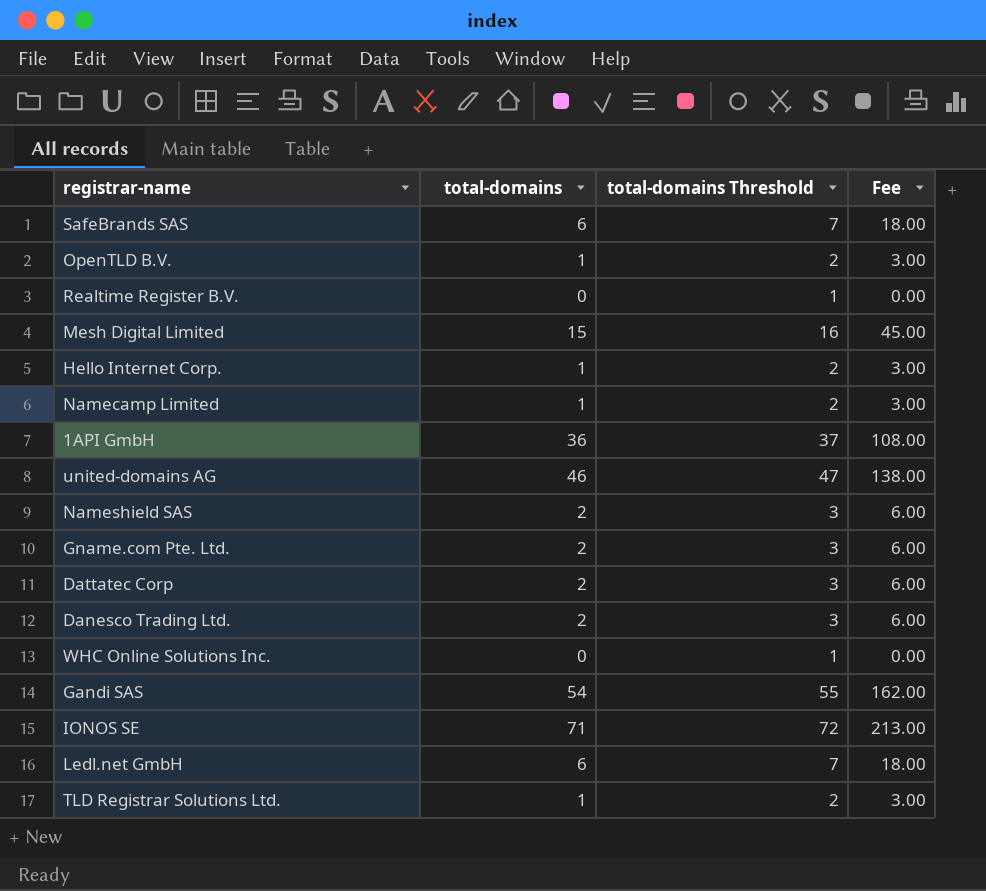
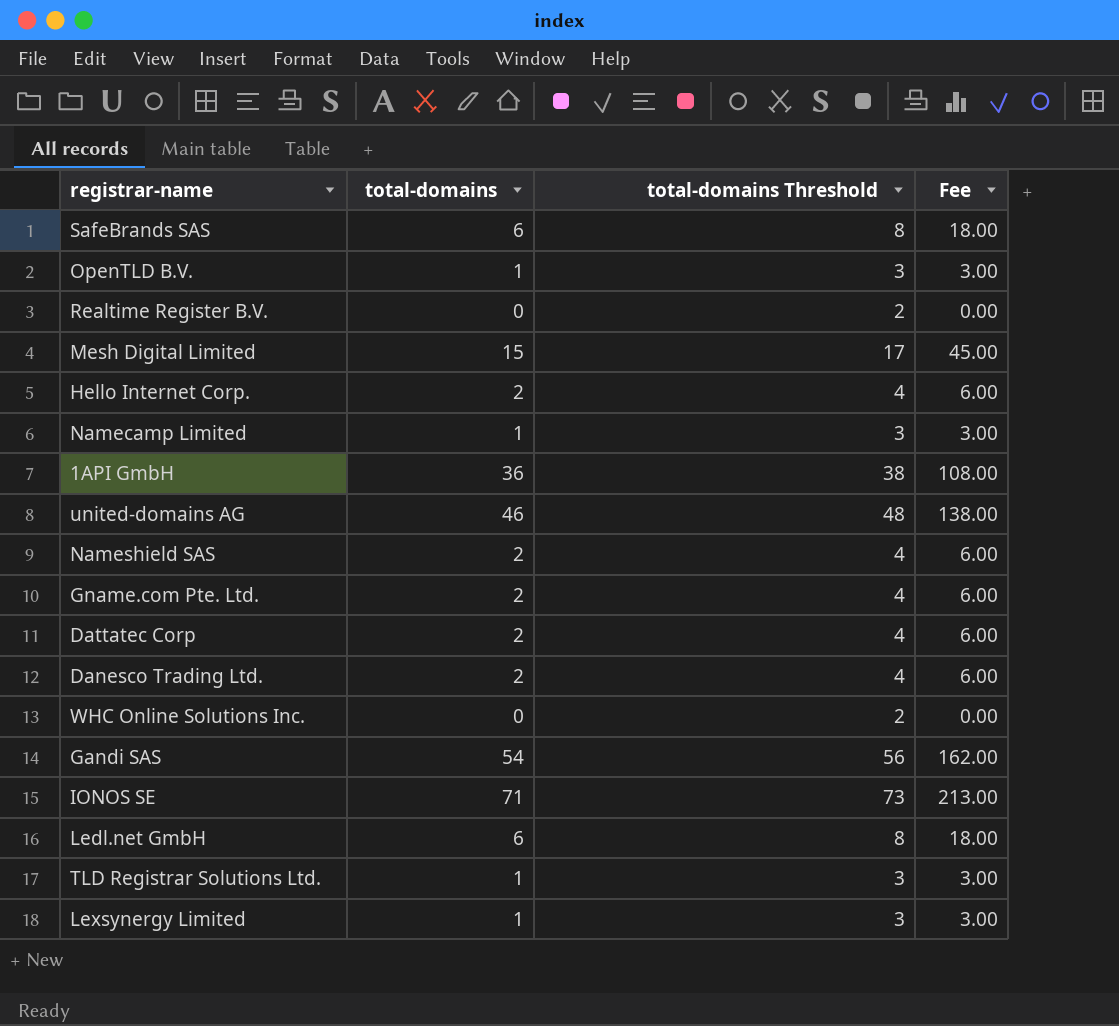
column total-domains Threshold | formula: [total-domains] + 1 -> [total-domains] + 2
Hello Internet Corp. | total-domains: 1 -> 2
Hello Internet Corp. | Fee: 3.00 -> 6.00
row Lexsynergy Limited: none -> 1 | 3 | 3.00

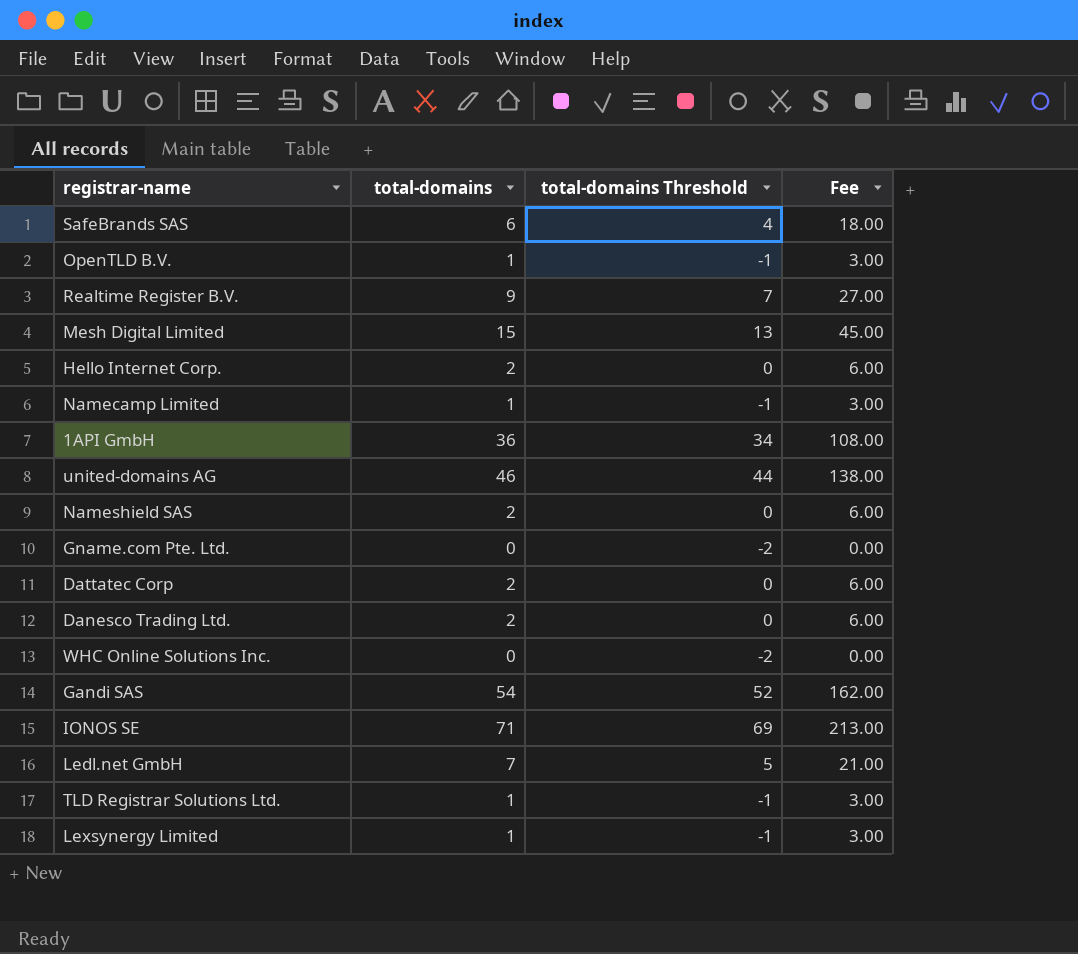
column total-domains Threshold | formula: [total-domains] + 2 -> [total-domains] - 2
Realtime Register B.V. | total-domains: 0 -> 9
Realtime Register B.V. | Fee: 0.00 -> 27.00
Gname.com Pte. Ltd. | total-domains: 2 -> 0
Gname.com Pte. Ltd. | Fee: 6.00 -> 0.00
Ledl.net GmbH | total-domains: 6 -> 7
Ledl.net GmbH | Fee: 18.00 -> 21.00

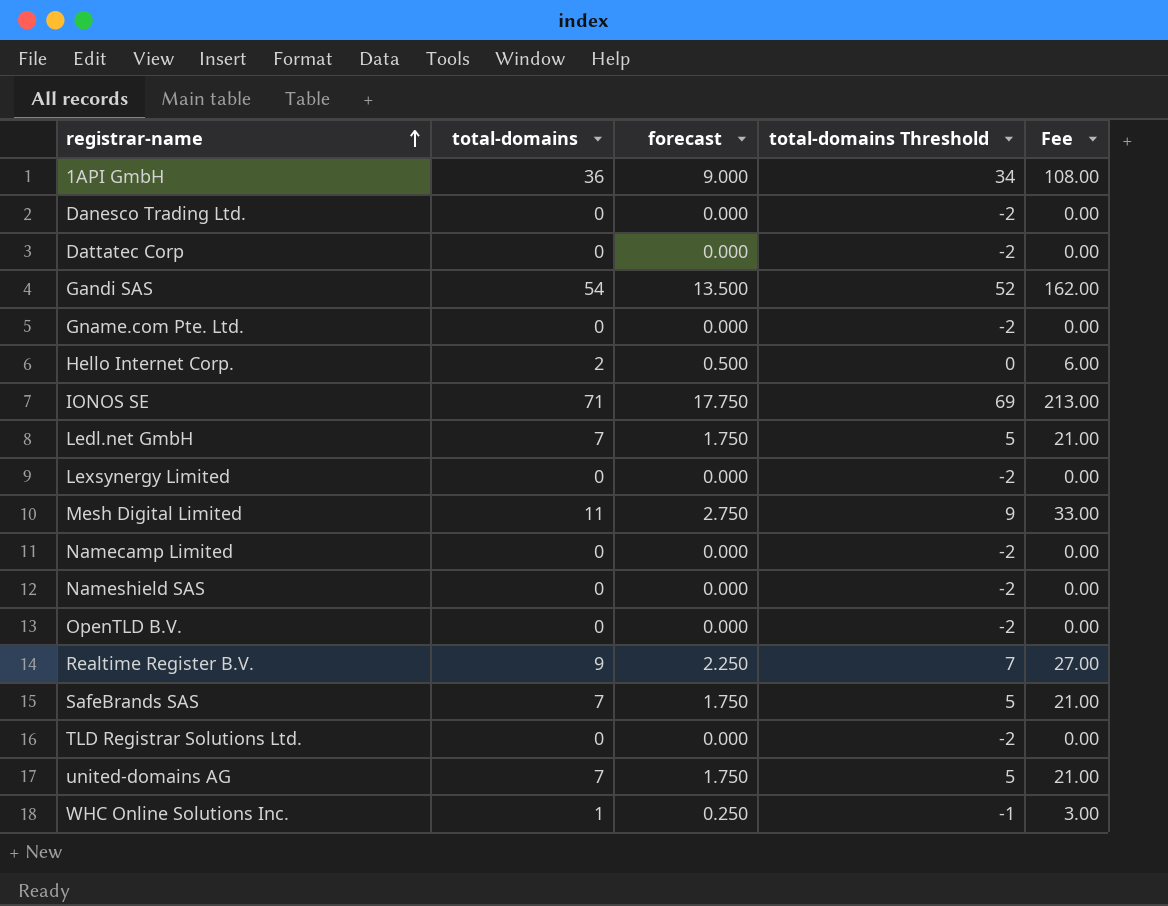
row order: none -> registrar-name ascending
column forecast | formula: none -> [total-domains] * 0.25
Danesco Trading Ltd. | total-domains: 2 -> 0
Danesco Trading Ltd. | total-domains Threshold: 0 -> -2
Danesco Trading Ltd. | Fee: 6.00 -> 0.00
Dattatec Corp | total-domains: 2 -> 0
Dattatec Corp | total-domains Threshold: 0 -> -2
Dattatec Corp | Fee: 6.00 -> 0.00
Lexsynergy Limited | total-domains: 1 -> 0
Lexsynergy Limited | total-domains Threshold: -1 -> -2
Lexsynergy Limited | Fee: 3.00 -> 0.00
Mesh Digital Limited | total-domains: 15 -> 11
Mesh Digital Limited | total-domains Threshold: 13 -> 9
Mesh Digital Limited | Fee: 45.00 -> 33.00
Namecamp Limited | total-domains: 1 -> 0
Namecamp Limited | total-domains Threshold: -1 -> -2
Namecamp Limited | Fee: 3.00 -> 0.00
Nameshield SAS | total-domains: 2 -> 0
Nameshield SAS | total-domains Threshold: 0 -> -2
Nameshield SAS | Fee: 6.00 -> 0.00
OpenTLD B.V. | total-domains: 1 -> 0
OpenTLD B.V. | total-domains Threshold: -1 -> -2
OpenTLD B.V. | Fee: 3.00 -> 0.00
SafeBrands SAS | total-domains: 6 -> 7
SafeBrands SAS | total-domains Threshold: 4 -> 5
SafeBrands SAS | Fee: 18.00 -> 21.00
TLD Registrar Solutions Ltd. | total-domains: 1 -> 0
TLD Registrar Solutions Ltd. | total-domains Threshold: -1 -> -2
TLD Registrar Solutions Ltd. | Fee: 3.00 -> 0.00
united-domains AG | total-domains: 46 -> 7
united-domains AG | total-domains Threshold: 44 -> 5
united-domains AG | Fee: 138.00 -> 21.00
WHC Online Solutions Inc. | total-domains: 0 -> 1
WHC Online Solutions Inc. | total-domains Threshold: -2 -> -1
WHC Online Solutions Inc. | Fee: 0.00 -> 3.00

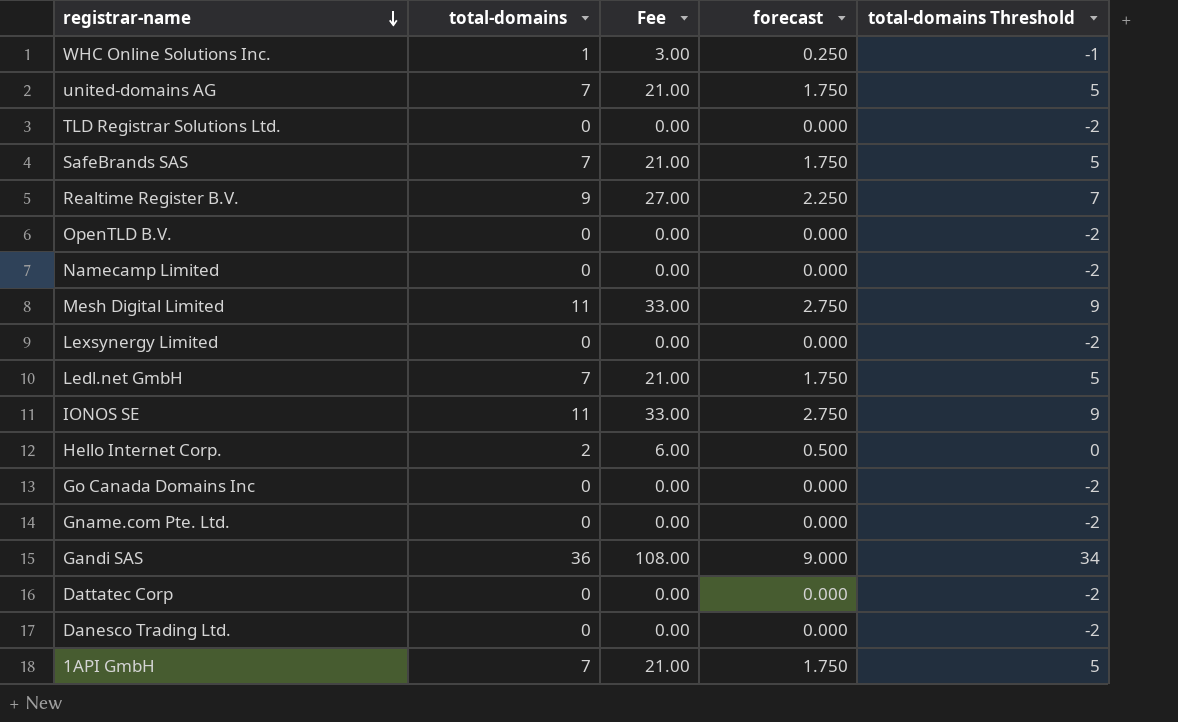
row order: registrar-name ascending -> registrar-name descending
column Fee | position: 5 -> 3
row Nameshield SAS: 0 | 0.000 | -2 | 0.00 -> none
IONOS SE | total-domains: 71 -> 11
IONOS SE | Fee: 213.00 -> 33.00
IONOS SE | forecast: 17.750 -> 2.750
IONOS SE | total-domains Threshold: 69 -> 9
row Go Canada Domains Inc: none -> 0 | 0.00 | 0.000 | -2
Gandi SAS | total-domains: 54 -> 36
Gandi SAS | Fee: 162.00 -> 108.00
Gandi SAS | forecast: 13.500 -> 9.000
Gandi SAS | total-domains Threshold: 52 -> 34
1API GmbH | total-domains: 36 -> 7
1API GmbH | Fee: 108.00 -> 21.00
1API GmbH | forecast: 9.000 -> 1.750
1API GmbH | total-domains Threshold: 34 -> 5

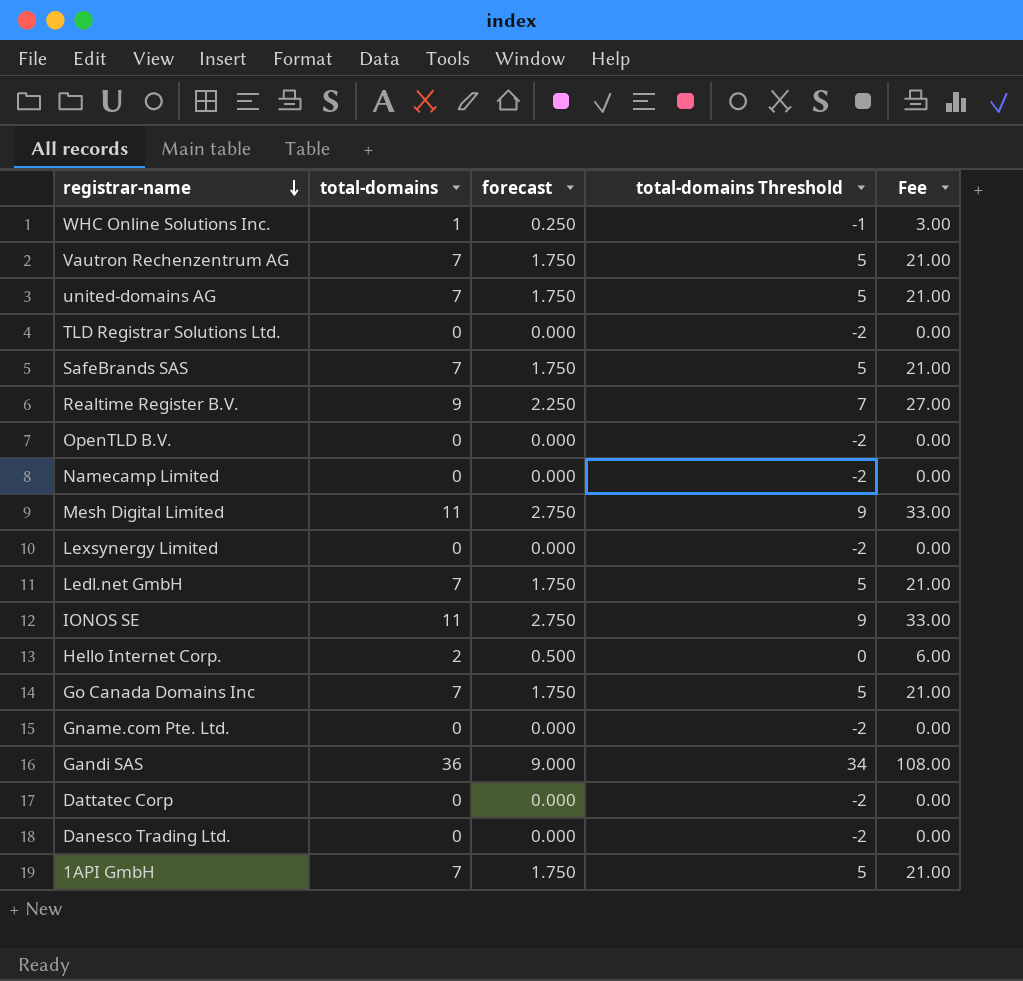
column Fee | position: 3 -> 5
row Vautron Rechenzentrum AG: none -> 7 | 1.750 | 5 | 21.00
Go Canada Domains Inc | total-domains: 0 -> 7
Go Canada Domains Inc | forecast: 0.000 -> 1.750
Go Canada Domains Inc | total-domains Threshold: -2 -> 5
Go Canada Domains Inc | Fee: 0.00 -> 21.00

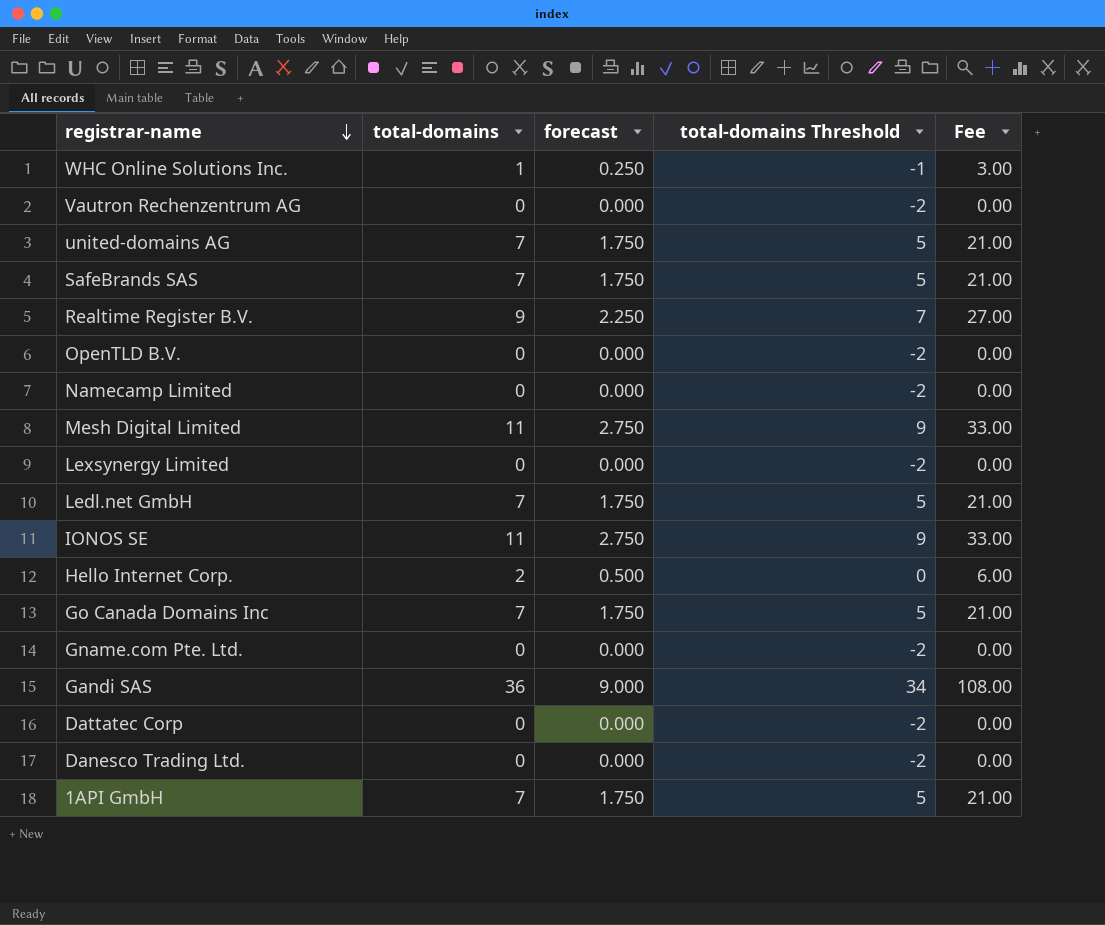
row TLD Registrar Solutions Ltd.: 0 | 0.000 | -2 | 0.00 -> none
Vautron Rechenzentrum AG | total-domains: 7 -> 0
Vautron Rechenzentrum AG | forecast: 1.750 -> 0.000
Vautron Rechenzentrum AG | total-domains Threshold: 5 -> -2
Vautron Rechenzentrum AG | Fee: 21.00 -> 0.00

